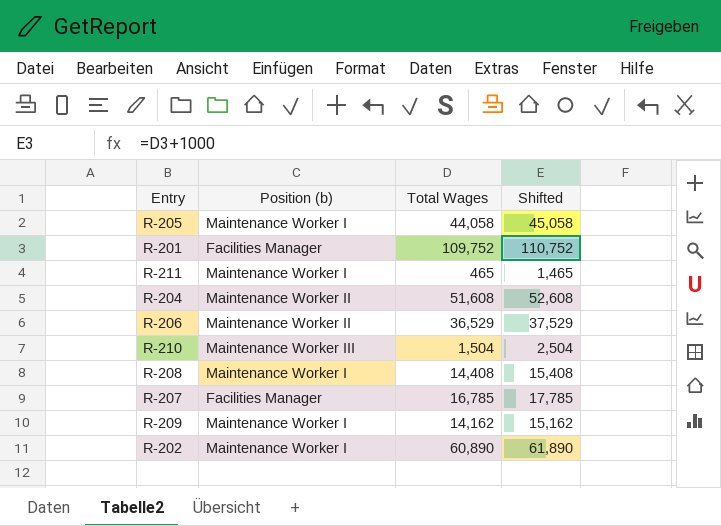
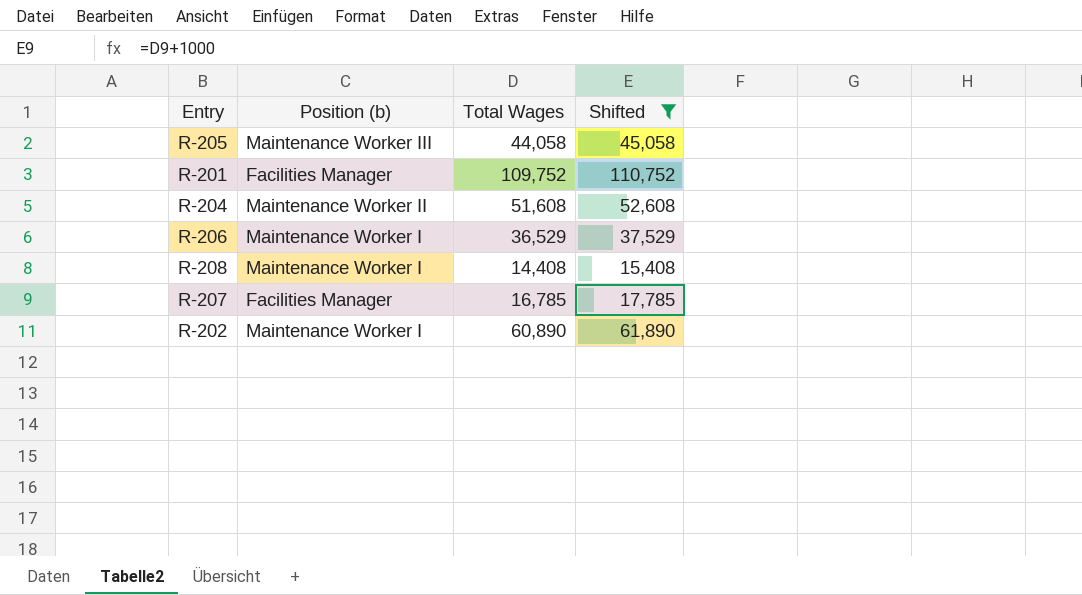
filter: none -> Shifted >= 15,408
R-205 | Position (b): Maintenance Worker I -> Maintenance Worker III
R-206 | Position (b): Maintenance Worker II -> Maintenance Worker I

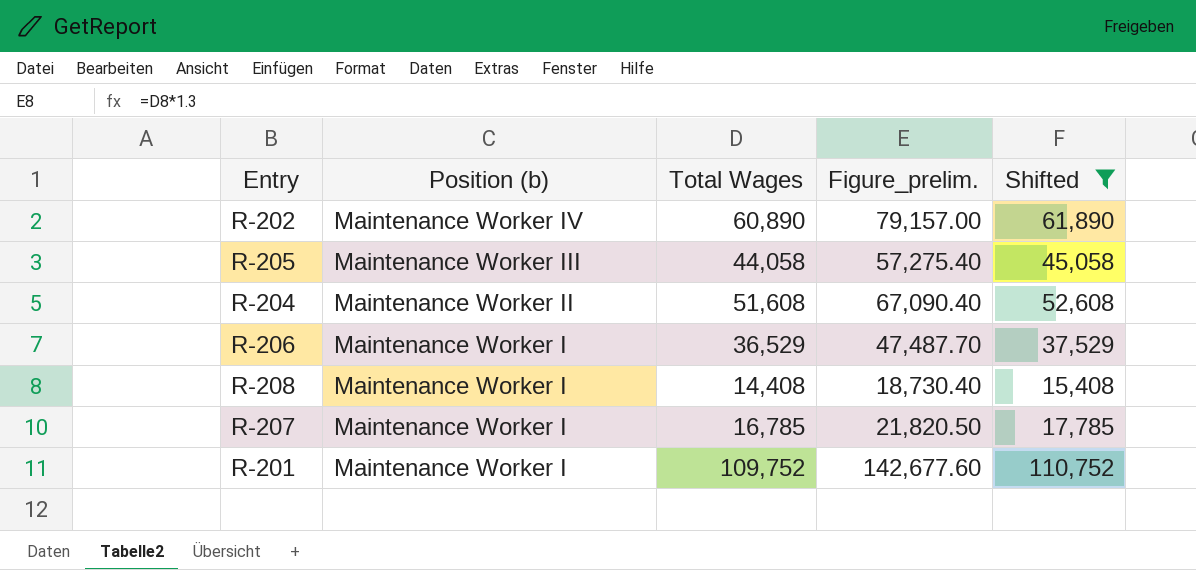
row order: none -> Position (b) descending
column Figure_prelim. | formula: none -> [Total Wages] * 1.3
R-202 | Position (b): Maintenance Worker I -> Maintenance Worker IV
R-207 | Position (b): Facilities Manager -> Maintenance Worker I
R-201 | Position (b): Facilities Manager -> Maintenance Worker I

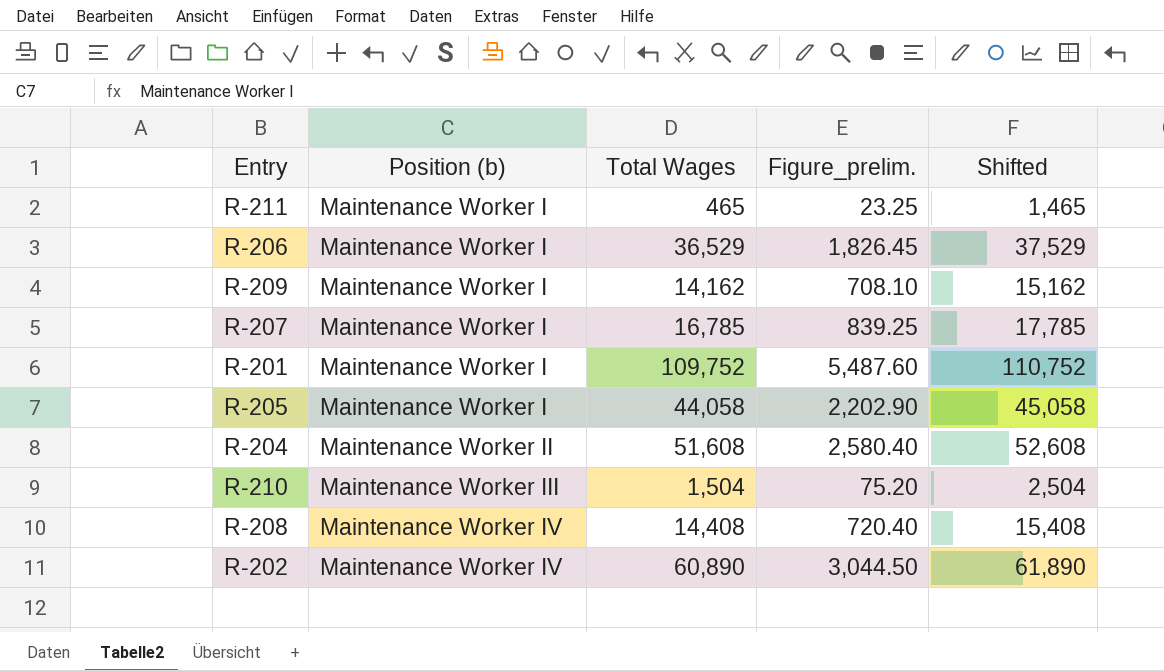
filter: Shifted >= 15,408 -> none
row order: Position (b) descending -> Position (b) ascending
column Figure_prelim. | formula: [Total Wages] * 1.3 -> [Total Wages] * 0.05
R-205 | Position (b): Maintenance Worker III -> Maintenance Worker I
R-208 | Position (b): Maintenance Worker I -> Maintenance Worker IV

